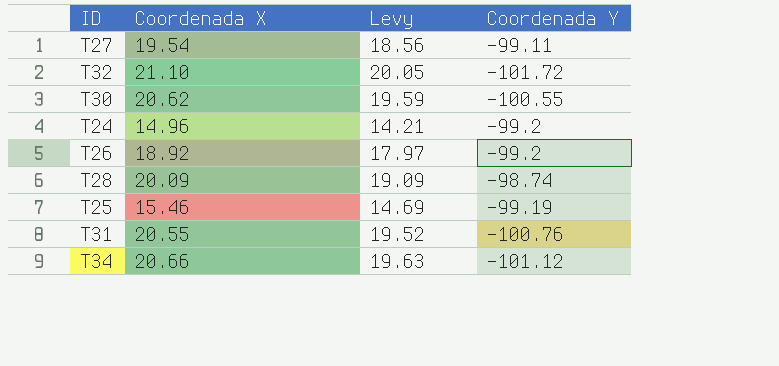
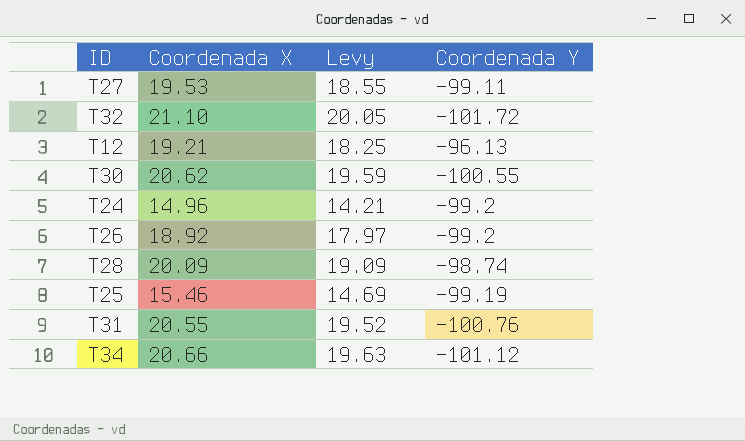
T27 | Coordenada X: 19.54 -> 19.53
T27 | Levy: 18.56 -> 18.55
row T12: none -> 19.21 | 18.25 | -96.13

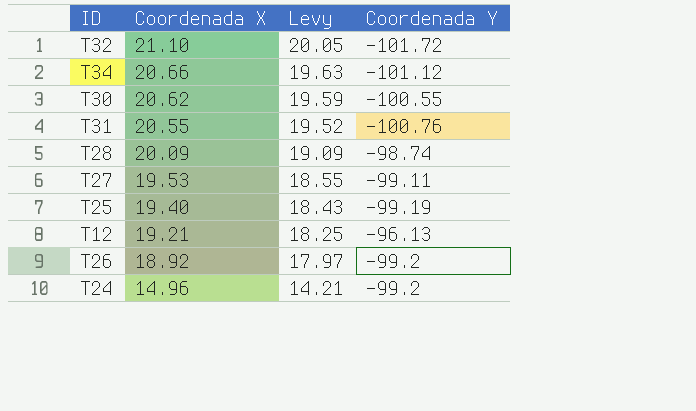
row order: none -> Coordenada X descending
T25 | Coordenada X: 15.46 -> 19.40
T25 | Levy: 14.69 -> 18.43

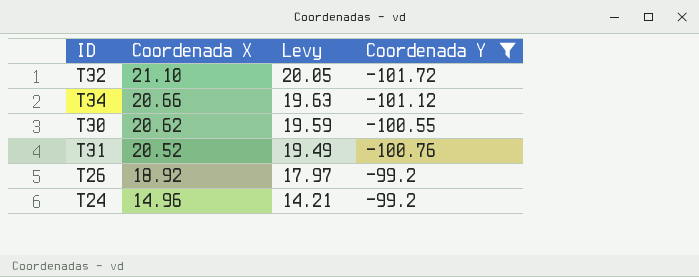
filter: none -> Coordenada Y <= -99.2
T31 | Coordenada X: 20.55 -> 20.52
T31 | Levy: 19.52 -> 19.49

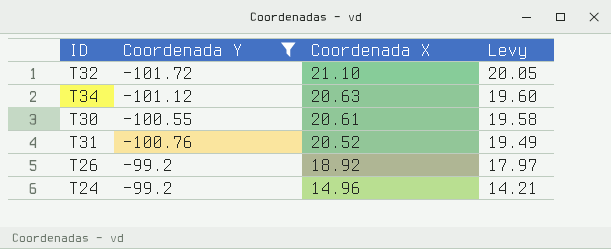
column Coordenada Y | position: 4 -> 2
T34 | Coordenada X: 20.66 -> 20.63
T34 | Levy: 19.63 -> 19.60
T30 | Coordenada X: 20.62 -> 20.61
T30 | Levy: 19.59 -> 19.58

